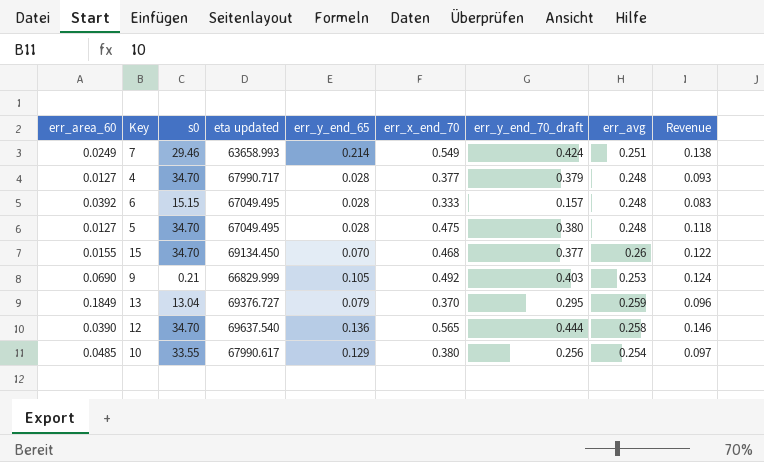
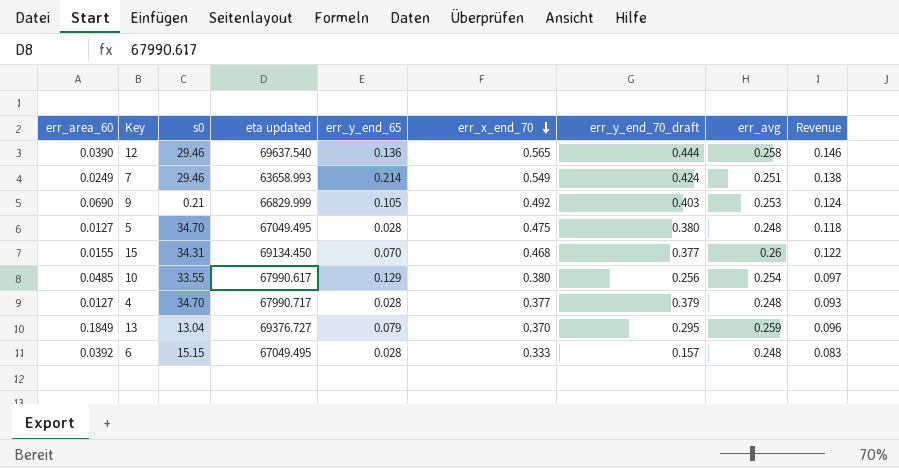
row order: none -> err_x_end_70 descending
12 | s0: 34.70 -> 29.46
15 | s0: 34.70 -> 34.31

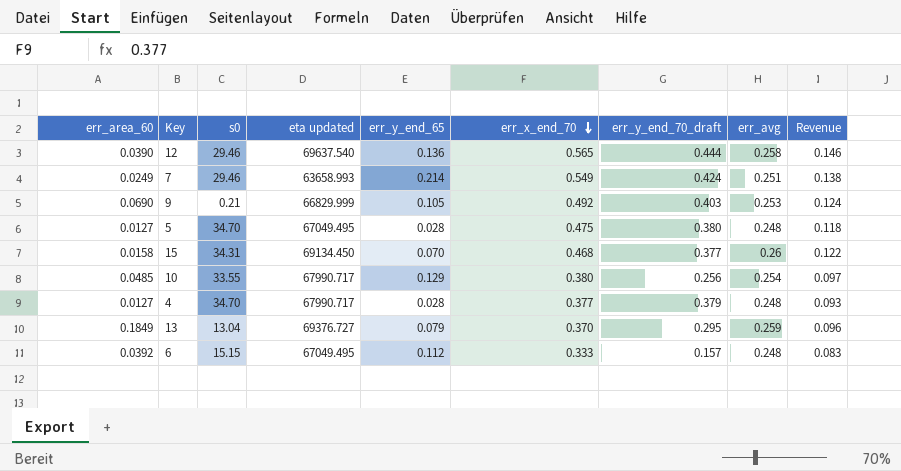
15 | err_area_60: 0.0155 -> 0.0158
10 | eta updated: 67990.617 -> 67990.717
6 | err_y_end_65: 0.028 -> 0.112

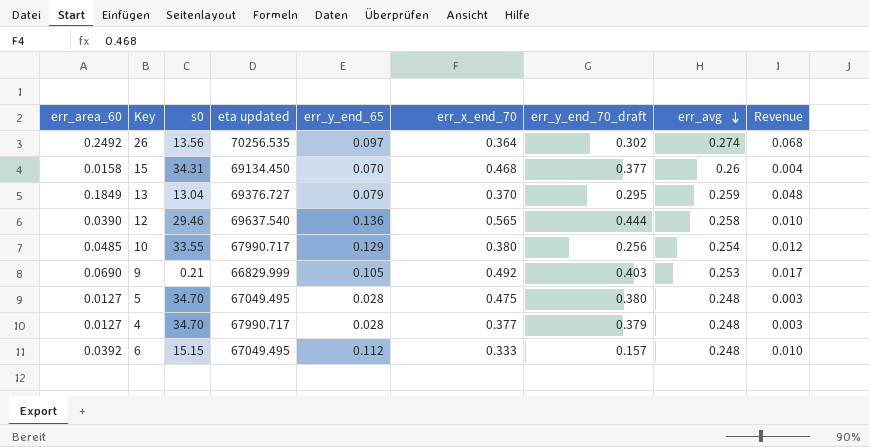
row order: err_x_end_70 descending -> err_avg descending
column Revenue | formula: [err_x_end_70] * [err_avg] -> [err_area_60] * [err_avg]
row 7: 0.0249 | 29.46 | 63658.993 | 0.214 | 0.549 | 0.424 | 0.251 | 0.138 -> none
row 26: none -> 0.2492 | 13.56 | 70256.535 | 0.097 | 0.364 | 0.302 | 0.274 | 0.068

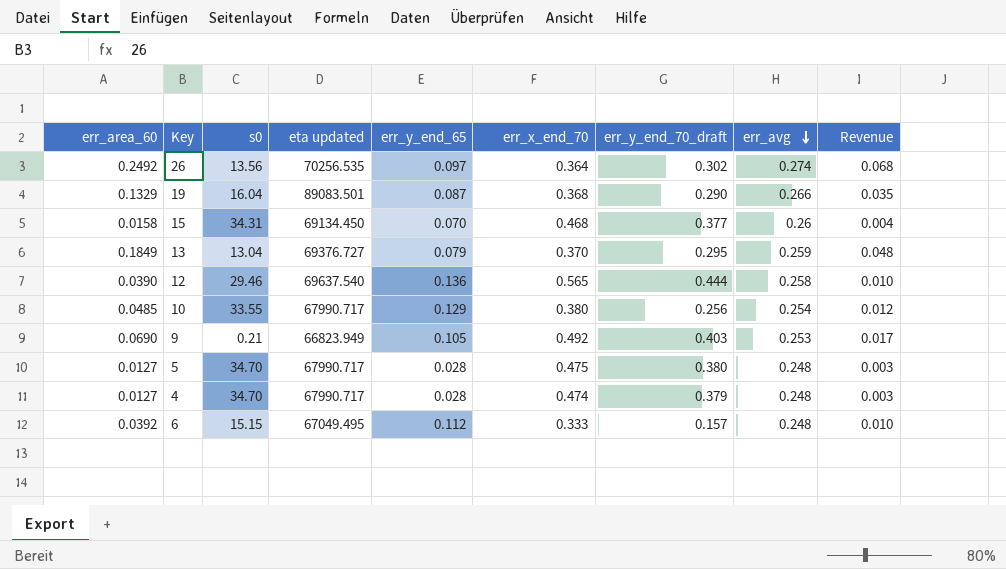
row 19: none -> 0.1329 | 16.04 | 89083.501 | 0.087 | 0.368 | 0.290 | 0.266 | 0.035
9 | eta updated: 66829.999 -> 66823.949
5 | eta updated: 67049.495 -> 67990.717
4 | err_x_end_70: 0.377 -> 0.474

